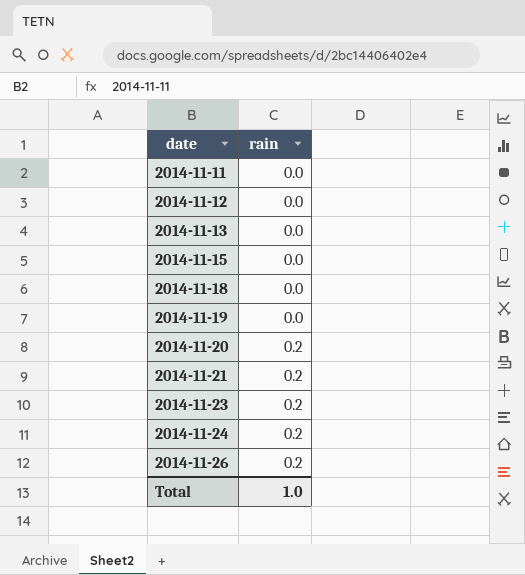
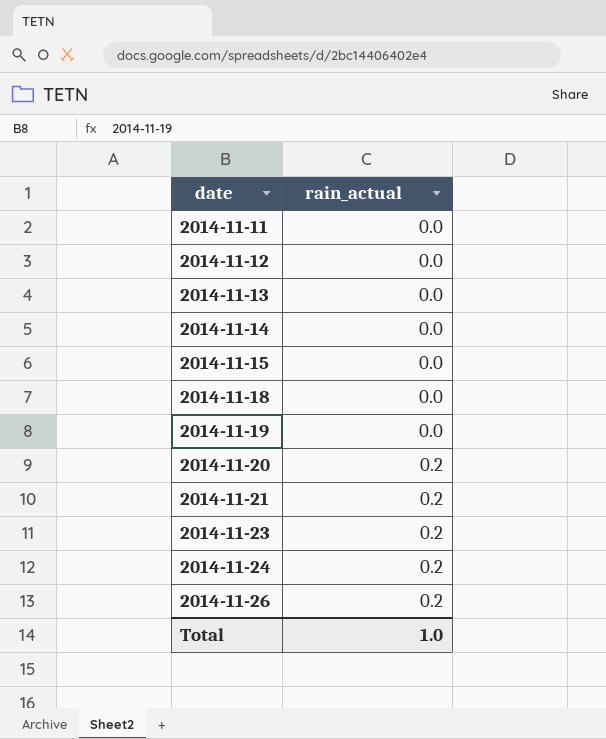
column name: rain -> rain_actual
row 2014-11-14: none -> 0.0

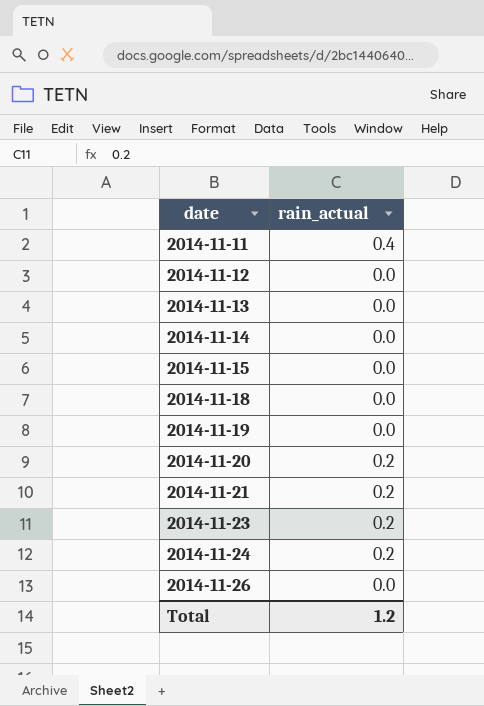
2014-11-11 | rain_actual: 0.0 -> 0.4
2014-11-26 | rain_actual: 0.2 -> 0.0
Total | rain_actual: 1.0 -> 1.2

